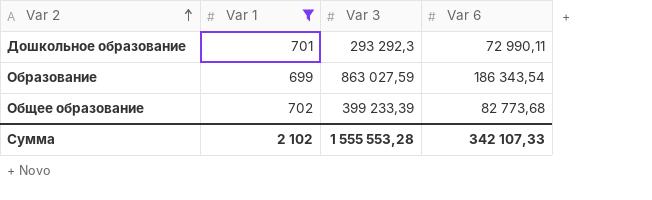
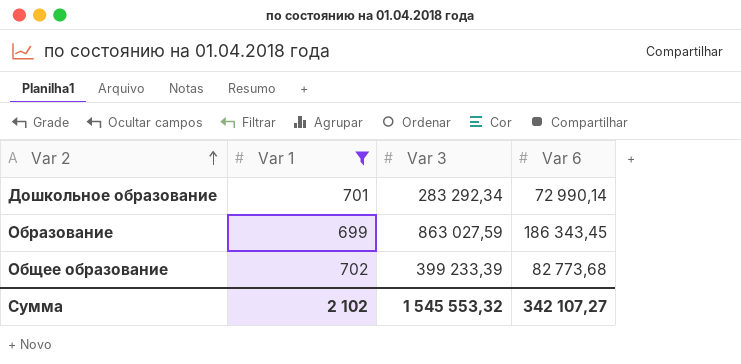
Дошкольное образование | Var 3: 293 292,3 -> 283 292,34
Дошкольное образование | Var 6: 72 990,11 -> 72 990,14
Образование | Var 6: 186 343,54 -> 186 343,45
Сумма | Var 3: 1 555 553,28 -> 1 545 553,32
Сумма | Var 6: 342 107,33 -> 342 107,27

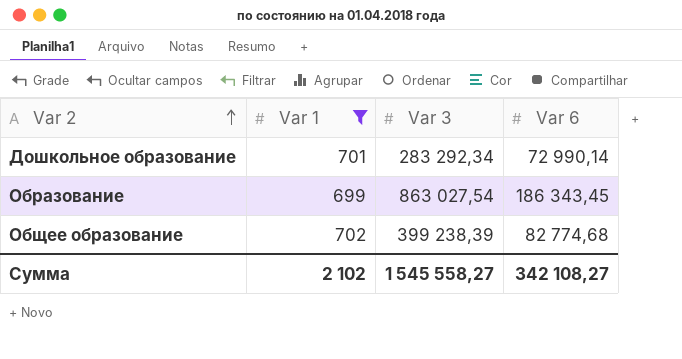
Образование | Var 3: 863 027,59 -> 863 027,54
Общее образование | Var 3: 399 233,39 -> 399 238,39
Общее образование | Var 6: 82 773,68 -> 82 774,68
Сумма | Var 3: 1 545 553,32 -> 1 545 558,27
Сумма | Var 6: 342 107,27 -> 342 108,27

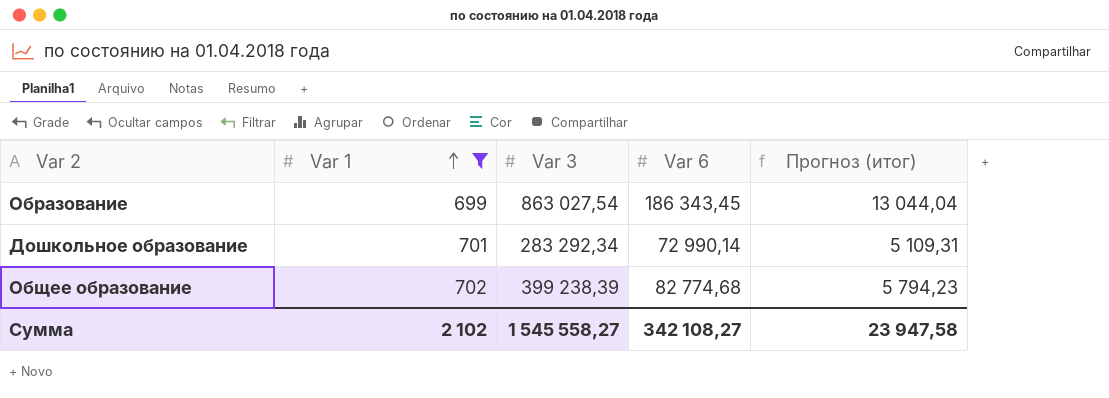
row order: Var 2 ascending -> Var 1 ascending
column Прогноз (итог) | formula: none -> [Var 6] * 0,07

